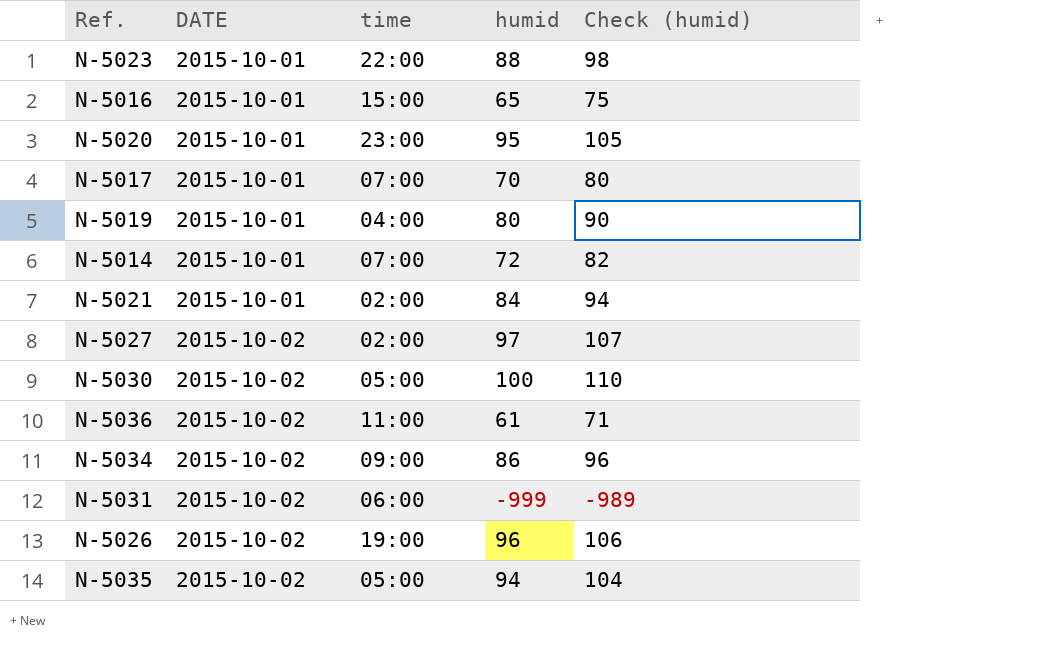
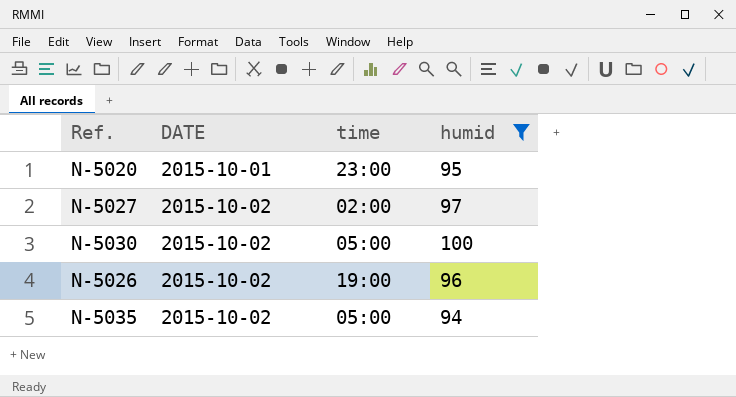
filter: none -> humid >= 94
column Check (humid) | formula: [humid] + 10 -> none

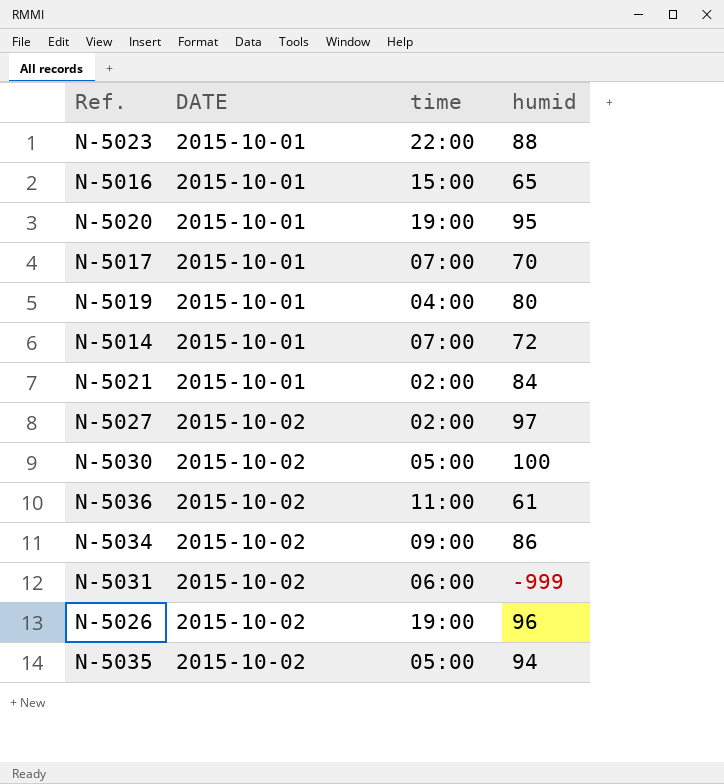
filter: humid >= 94 -> none
N-5020 | time: 23:00 -> 19:00

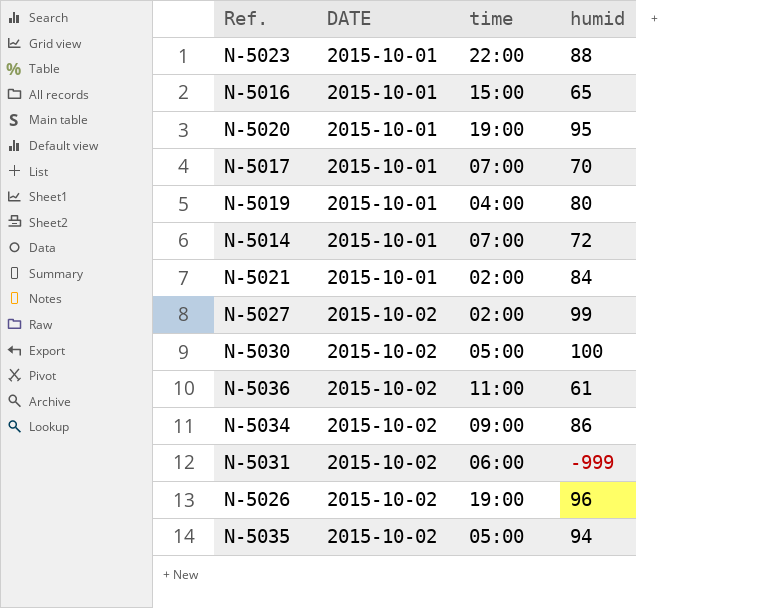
N-5027 | humid: 97 -> 99

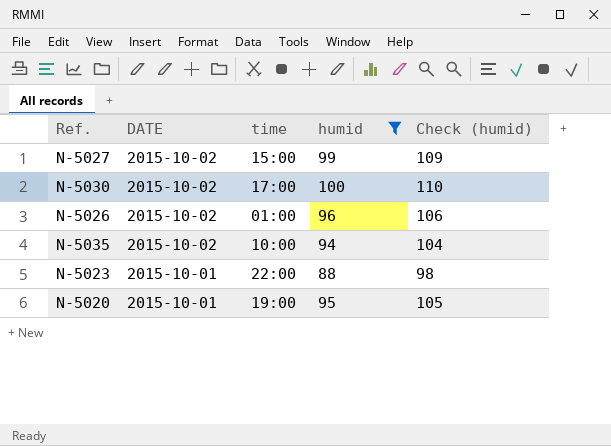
filter: none -> humid >= 88
row order: DATE ascending -> DATE descending
column Check (humid) | formula: none -> [humid] + 10
N-5027 | time: 02:00 -> 15:00
N-5030 | time: 05:00 -> 17:00
N-5026 | time: 19:00 -> 01:00
N-5035 | time: 05:00 -> 10:00

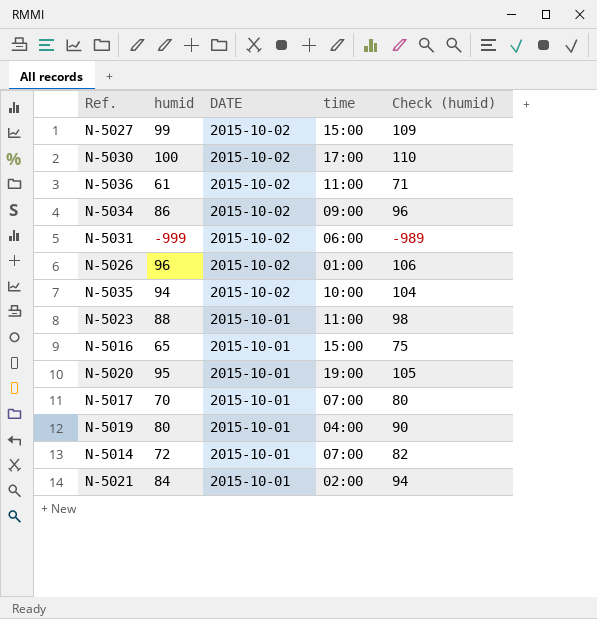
filter: humid >= 88 -> none
column humid | position: 4 -> 2
N-5023 | time: 22:00 -> 11:00

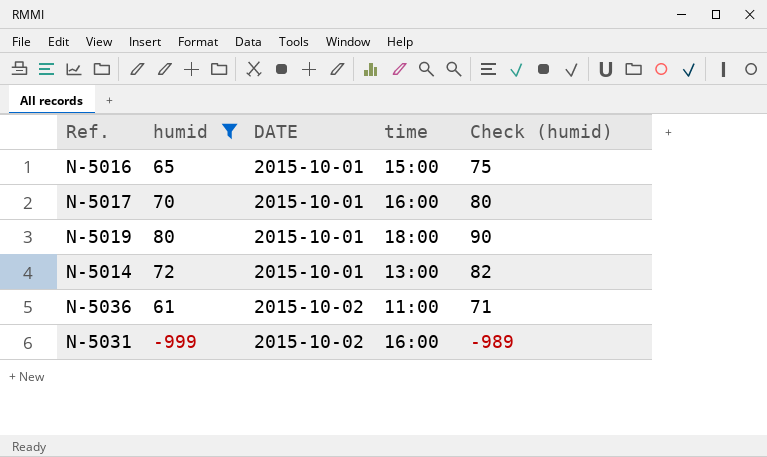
filter: none -> humid <= 80
row order: DATE descending -> DATE ascending
N-5017 | time: 07:00 -> 16:00
N-5019 | time: 04:00 -> 18:00
N-5014 | time: 07:00 -> 13:00
N-5031 | time: 06:00 -> 16:00

